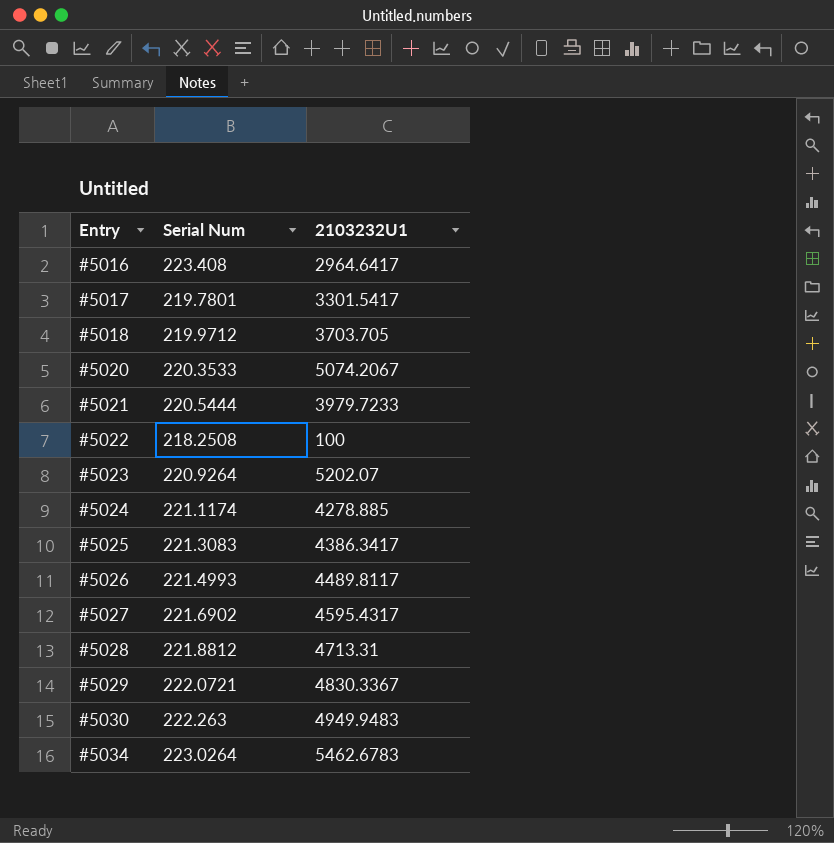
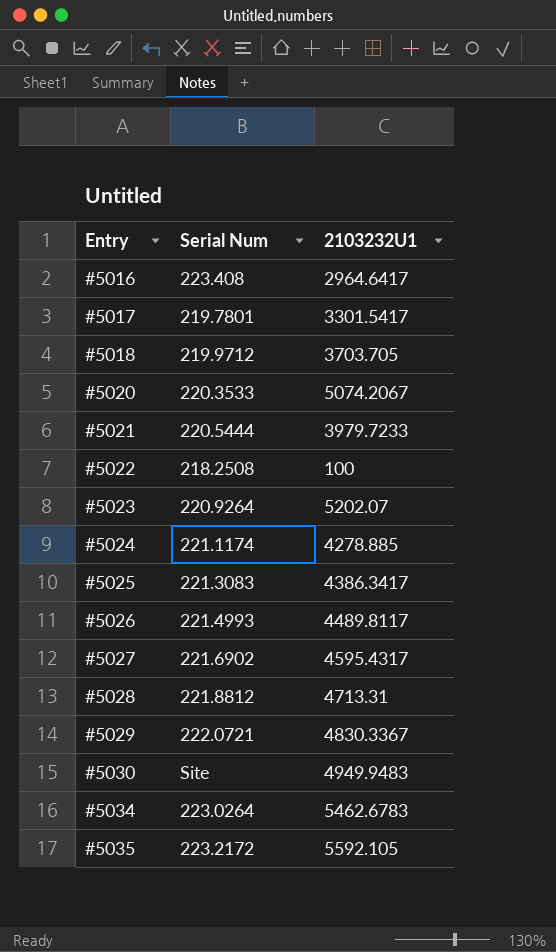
#5030 | Serial Num: 222.263 -> Site
row #5035: none -> 223.2172 | 5592.105

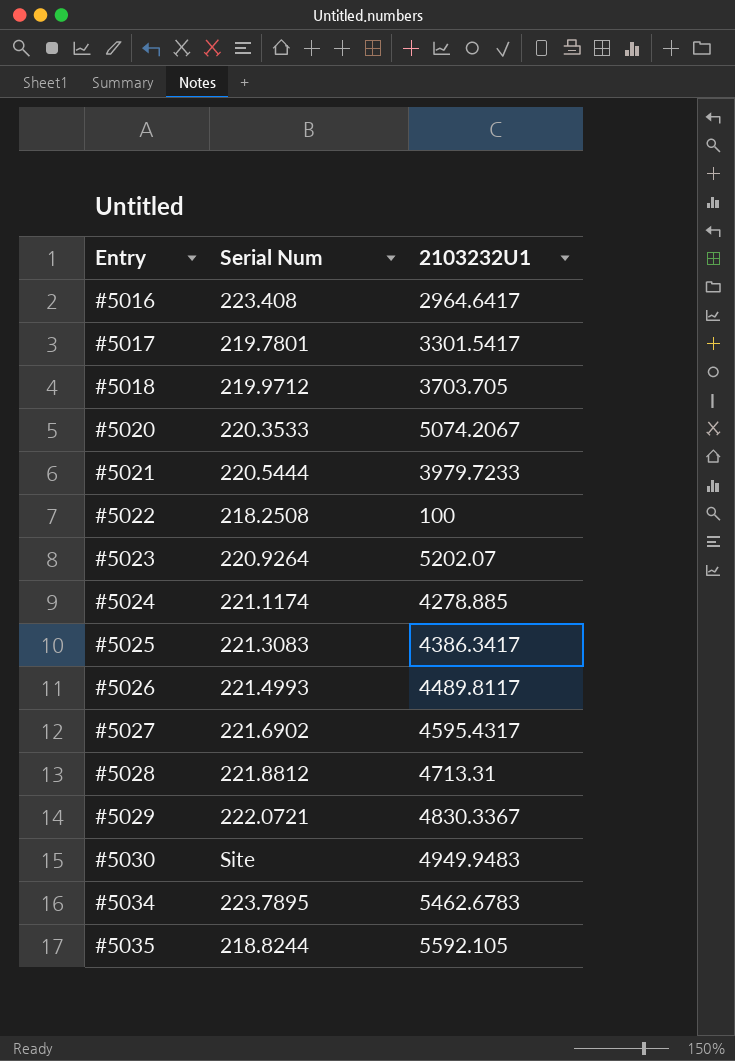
#5034 | Serial Num: 223.0264 -> 223.7895
#5035 | Serial Num: 223.2172 -> 218.8244

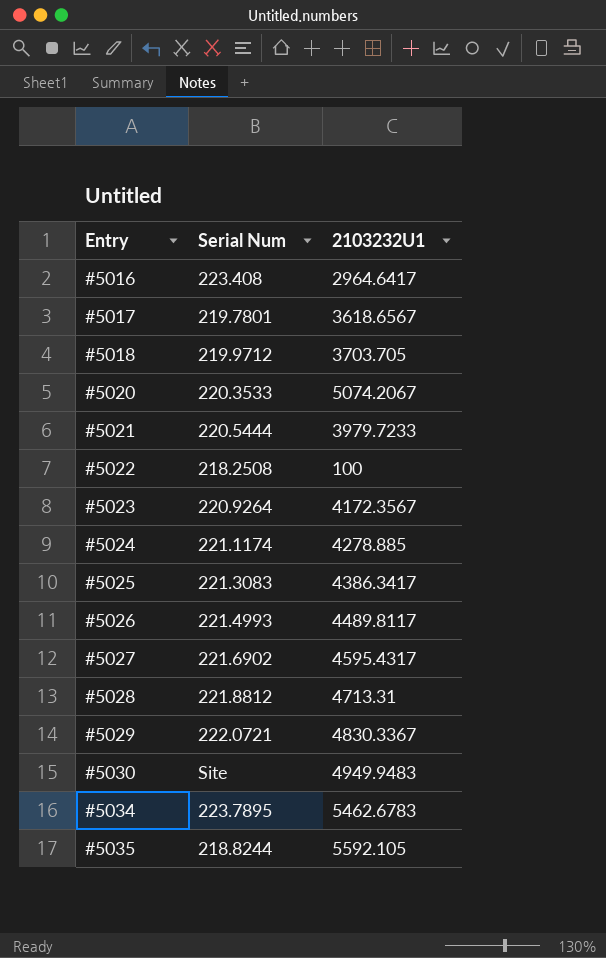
#5017 | 2103232U1: 3301.5417 -> 3618.6567
#5023 | 2103232U1: 5202.07 -> 4172.3567

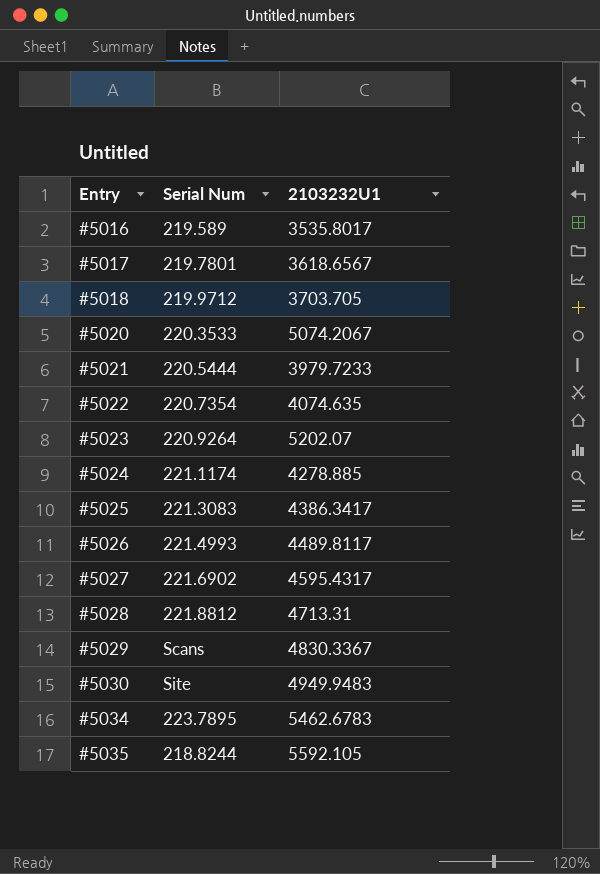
#5016 | Serial Num: 223.408 -> 219.589
#5016 | 2103232U1: 2964.6417 -> 3535.8017
#5022 | Serial Num: 218.2508 -> 220.7354
#5022 | 2103232U1: 100 -> 4074.635
#5023 | 2103232U1: 4172.3567 -> 5202.07
#5029 | Serial Num: 222.0721 -> Scans

